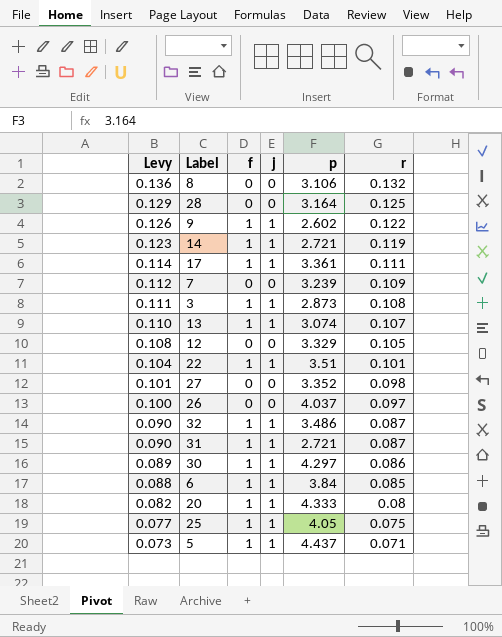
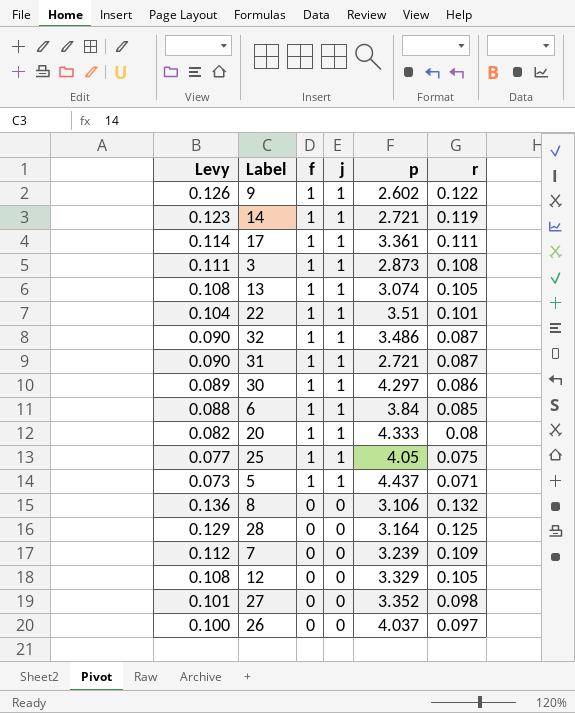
row order: Levy descending -> f descending
13 | Levy: 0.110 -> 0.108
13 | r: 0.107 -> 0.105

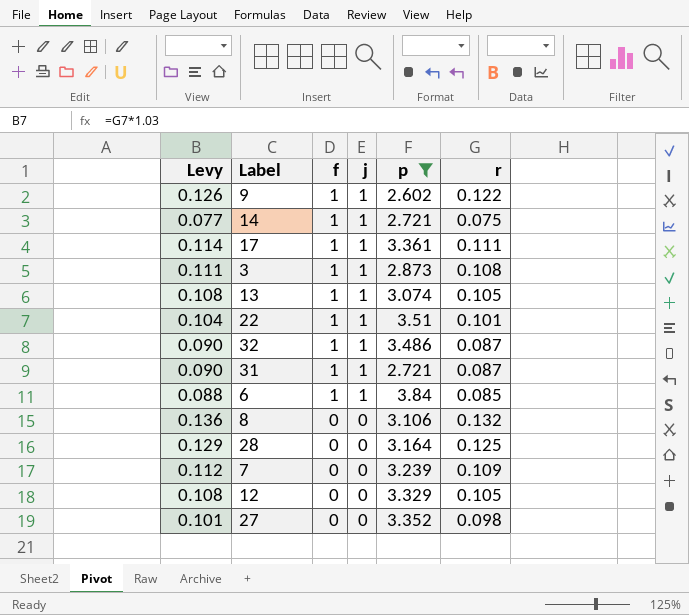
filter: none -> p <= 3.84
14 | Levy: 0.123 -> 0.077
14 | r: 0.119 -> 0.075

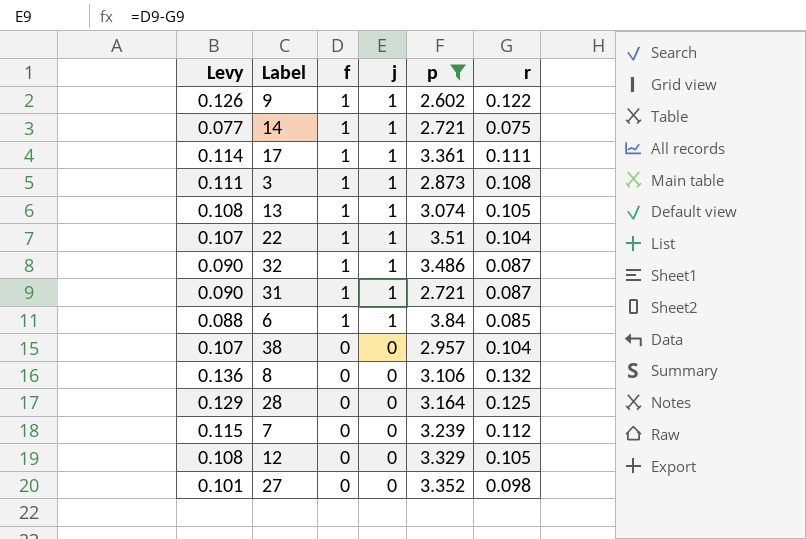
22 | Levy: 0.104 -> 0.107
22 | r: 0.101 -> 0.104
row 38: none -> 0.107 | 0 | 0 | 2.957 | 0.104
7 | Levy: 0.112 -> 0.115
7 | r: 0.109 -> 0.112

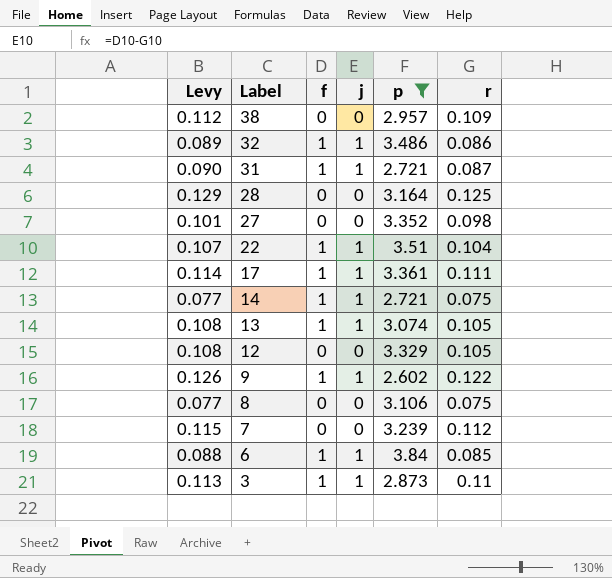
row order: f descending -> Label descending
38 | Levy: 0.107 -> 0.112
38 | r: 0.104 -> 0.109
32 | Levy: 0.090 -> 0.089
32 | r: 0.087 -> 0.086
8 | Levy: 0.136 -> 0.077
8 | r: 0.132 -> 0.075
3 | Levy: 0.111 -> 0.113
3 | r: 0.108 -> 0.11

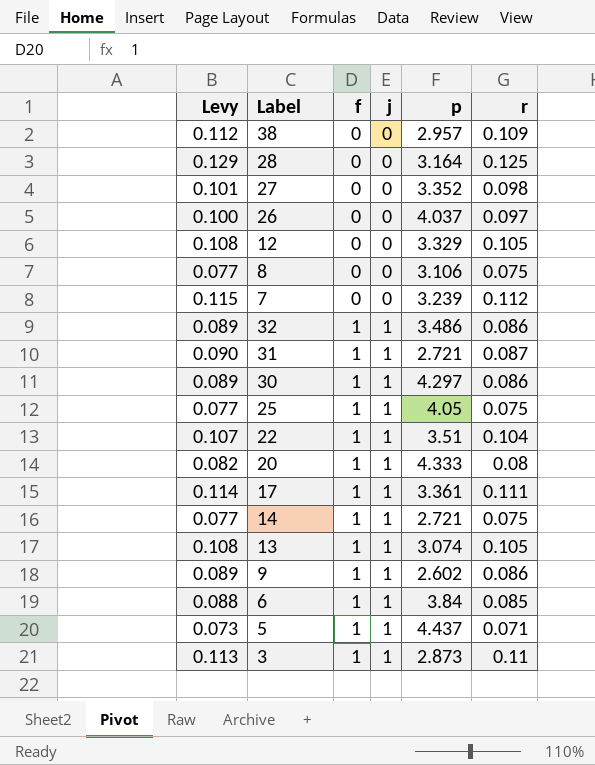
filter: p <= 3.84 -> none
row order: Label descending -> f ascending
9 | Levy: 0.126 -> 0.089
9 | r: 0.122 -> 0.086

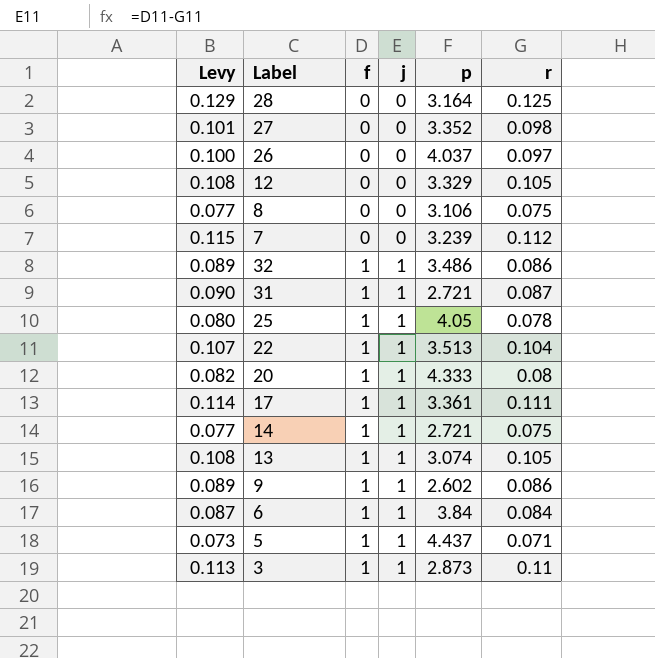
row 38: 0.112 | 0 | 0 | 2.957 | 0.109 -> none
row 30: 0.089 | 1 | 1 | 4.297 | 0.086 -> none
25 | Levy: 0.077 -> 0.080
25 | r: 0.075 -> 0.078
22 | p: 3.51 -> 3.513
6 | Levy: 0.088 -> 0.087
6 | r: 0.085 -> 0.084

